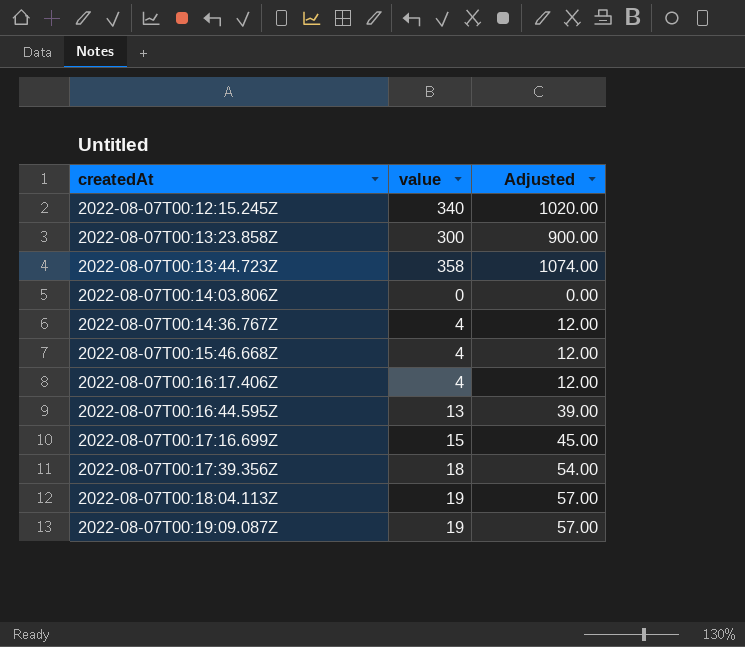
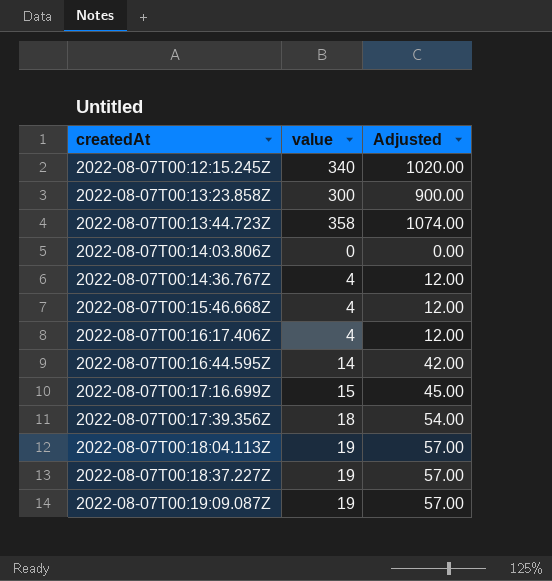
2022-08-07T00:16:44.595Z | value: 13 -> 14
2022-08-07T00:16:44.595Z | Adjusted: 39.00 -> 42.00
row 2022-08-07T00:18:37.227Z: none -> 19 | 57.00

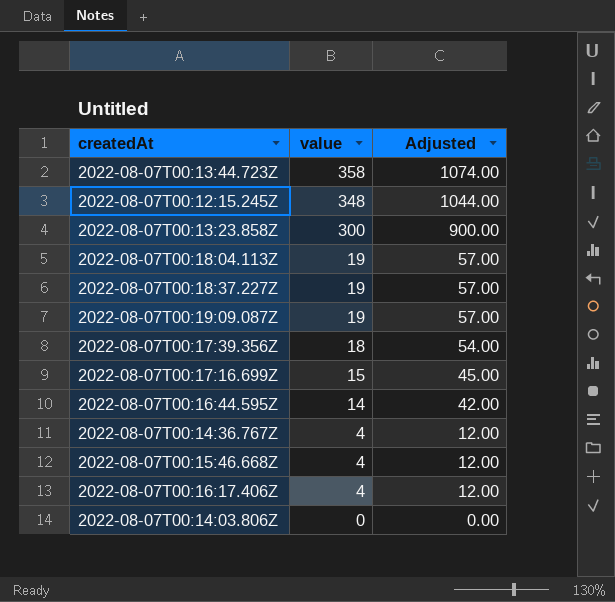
row order: createdAt ascending -> value descending
2022-08-07T00:12:15.245Z | value: 340 -> 348
2022-08-07T00:12:15.245Z | Adjusted: 1020.00 -> 1044.00

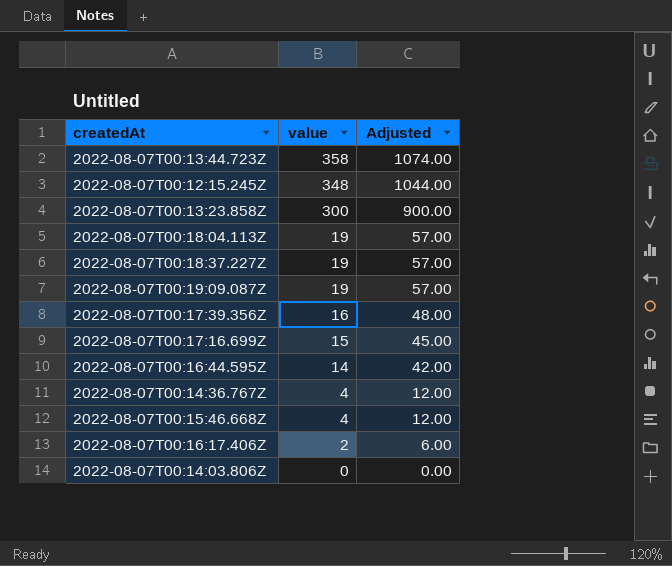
2022-08-07T00:17:39.356Z | value: 18 -> 16
2022-08-07T00:17:39.356Z | Adjusted: 54.00 -> 48.00
2022-08-07T00:16:17.406Z | value: 4 -> 2
2022-08-07T00:16:17.406Z | Adjusted: 12.00 -> 6.00

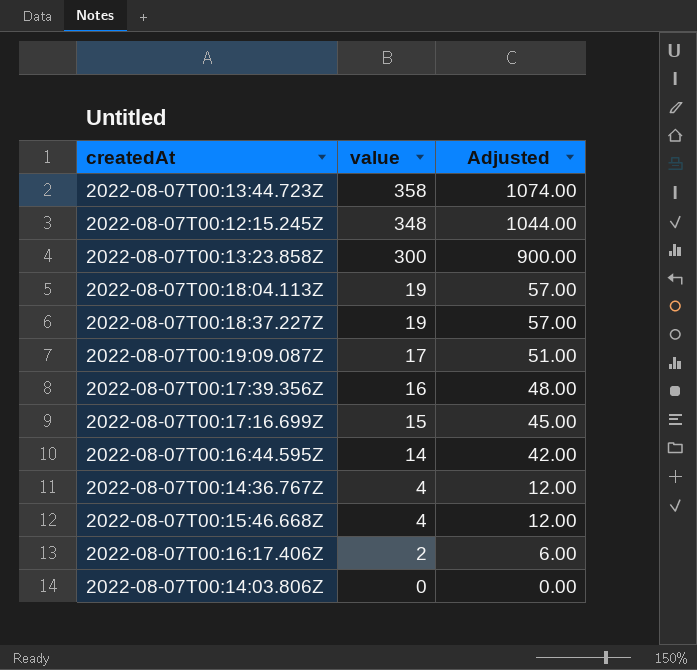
2022-08-07T00:19:09.087Z | value: 19 -> 17
2022-08-07T00:19:09.087Z | Adjusted: 57.00 -> 51.00

